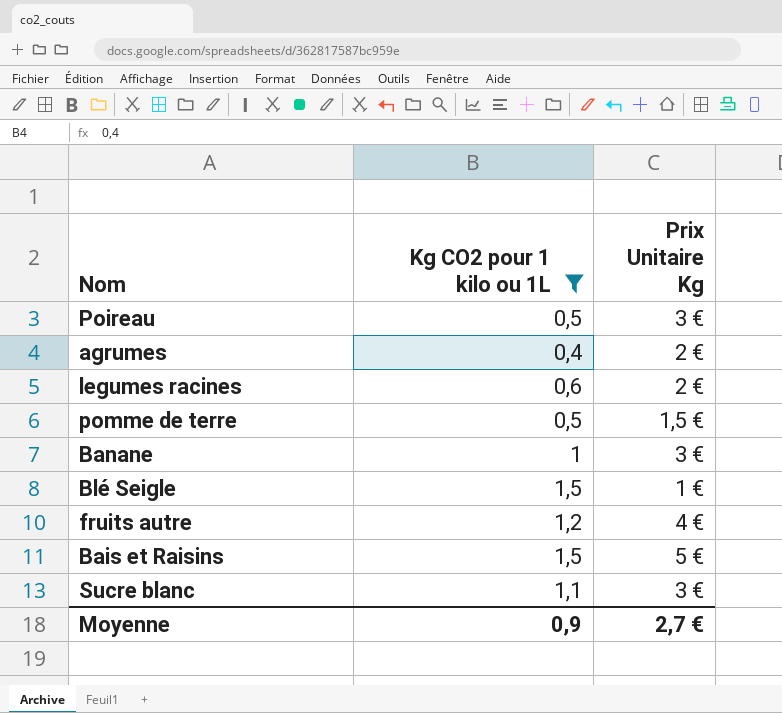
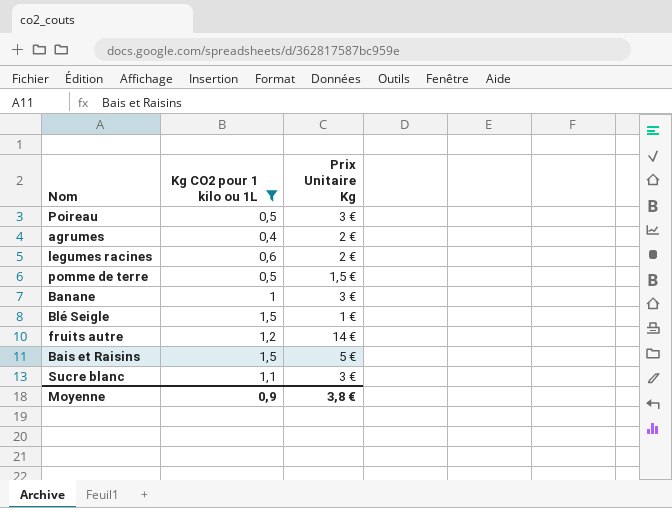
fruits autre | Prix Unitaire Kg: 4 € -> 14 €
Moyenne | Prix Unitaire Kg: 2,7 € -> 3,8 €

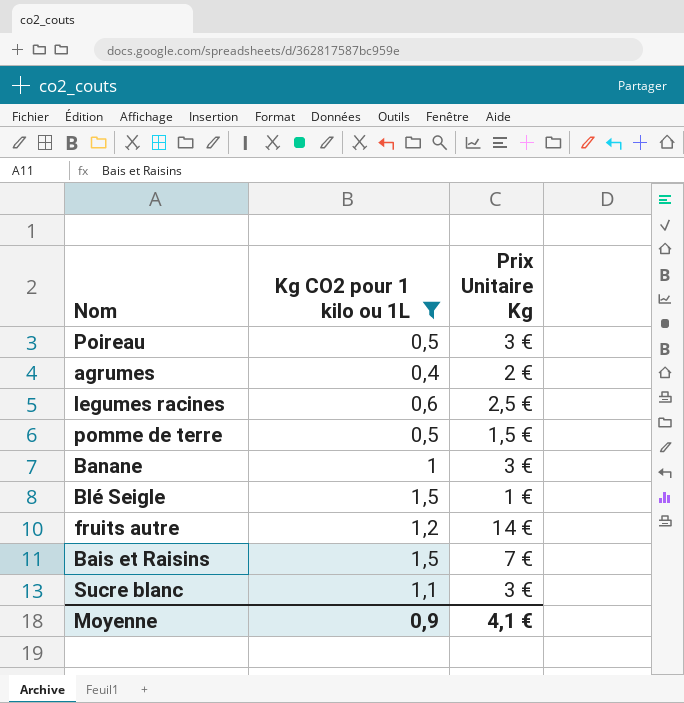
legumes racines | Prix Unitaire Kg: 2 € -> 2,5 €
Bais et Raisins | Prix Unitaire Kg: 5 € -> 7 €
Moyenne | Prix Unitaire Kg: 3,8 € -> 4,1 €

